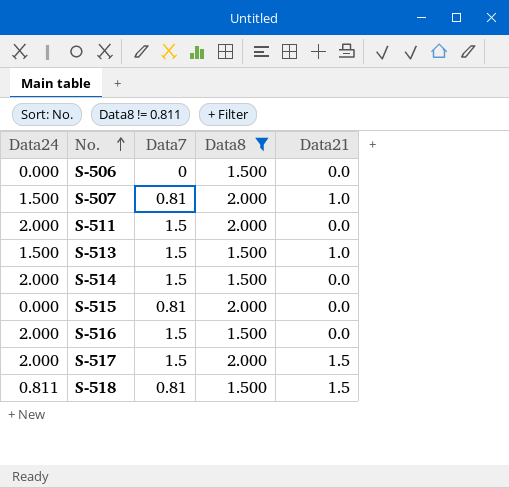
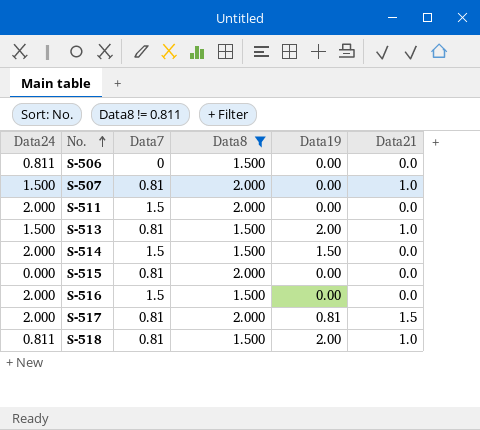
column Data19 | position: none -> 5
S-506 | Data24: 0.000 -> 0.811
S-513 | Data7: 1.5 -> 0.81
S-517 | Data7: 1.5 -> 0.81
S-518 | Data21: 1.5 -> 1.0

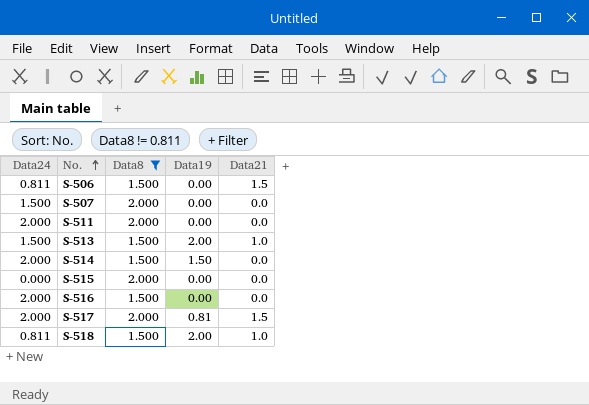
column Data7 | position: 3 -> none
S-506 | Data21: 0.0 -> 1.5
S-507 | Data21: 1.0 -> 0.0

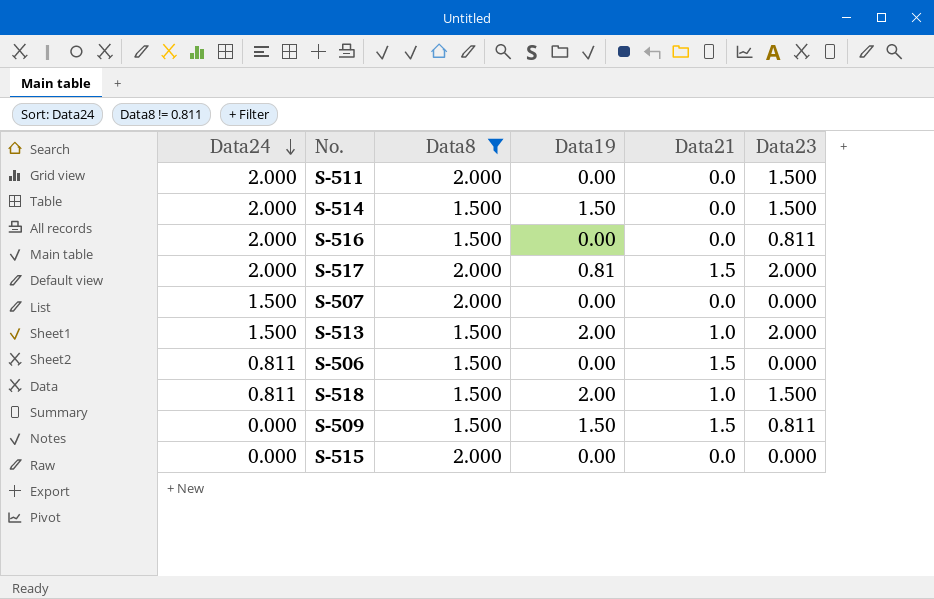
row order: No. ascending -> Data24 descending
column Data23 | position: none -> 6
row S-509: none -> 0.000 | 1.500 | 1.50 | 1.5 | 0.811

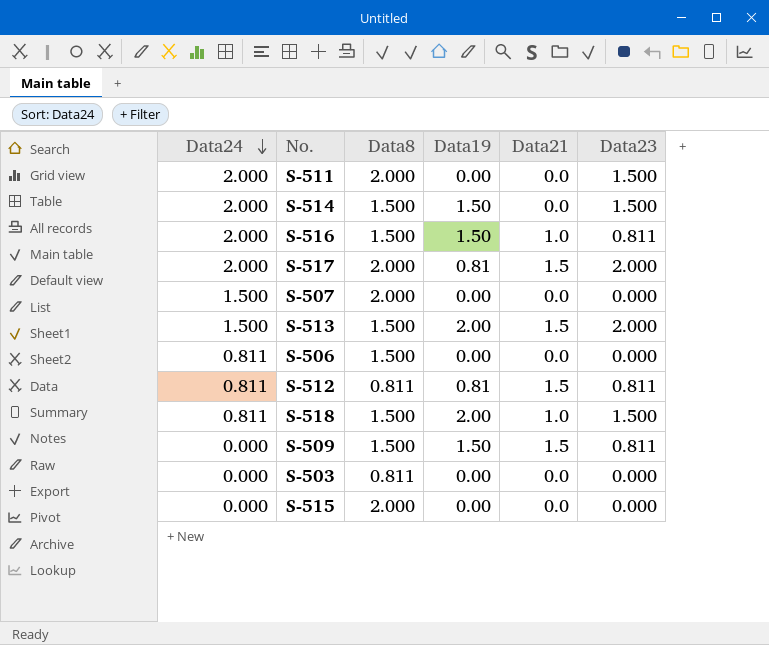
filter: Data8 != 0.811 -> none
S-516 | Data19: 0.00 -> 1.50
S-516 | Data21: 0.0 -> 1.0
S-513 | Data21: 1.0 -> 1.5
S-506 | Data21: 1.5 -> 0.0

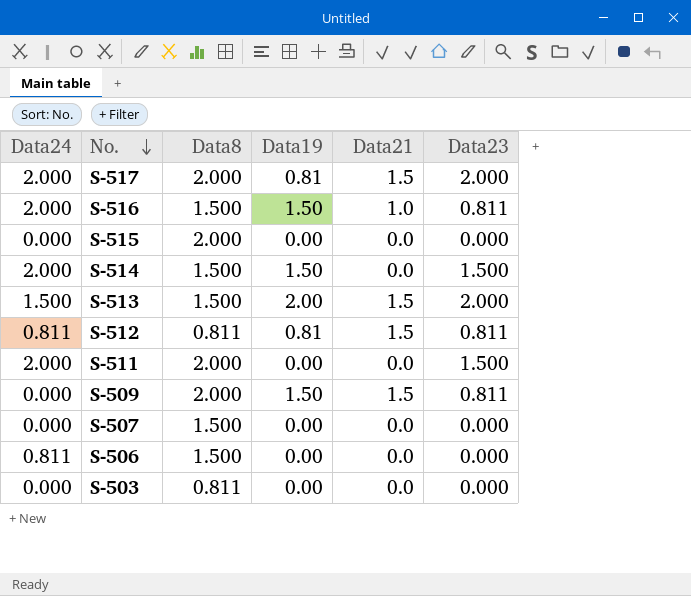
row order: Data24 descending -> No. descending
row S-518: 0.811 | 1.500 | 2.00 | 1.0 | 1.500 -> none
S-509 | Data8: 1.500 -> 2.000
S-507 | Data24: 1.500 -> 0.000
S-507 | Data8: 2.000 -> 1.500

